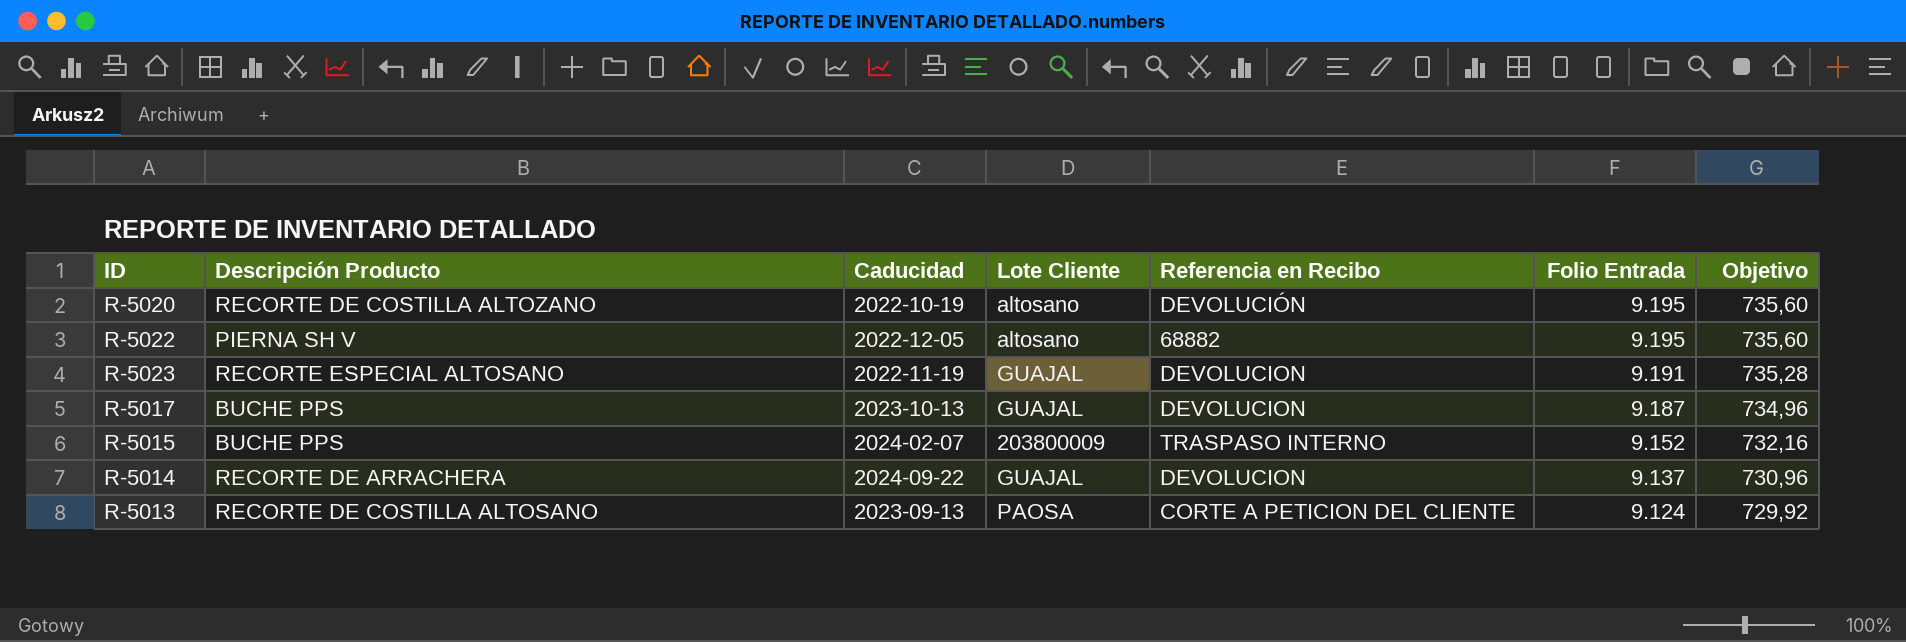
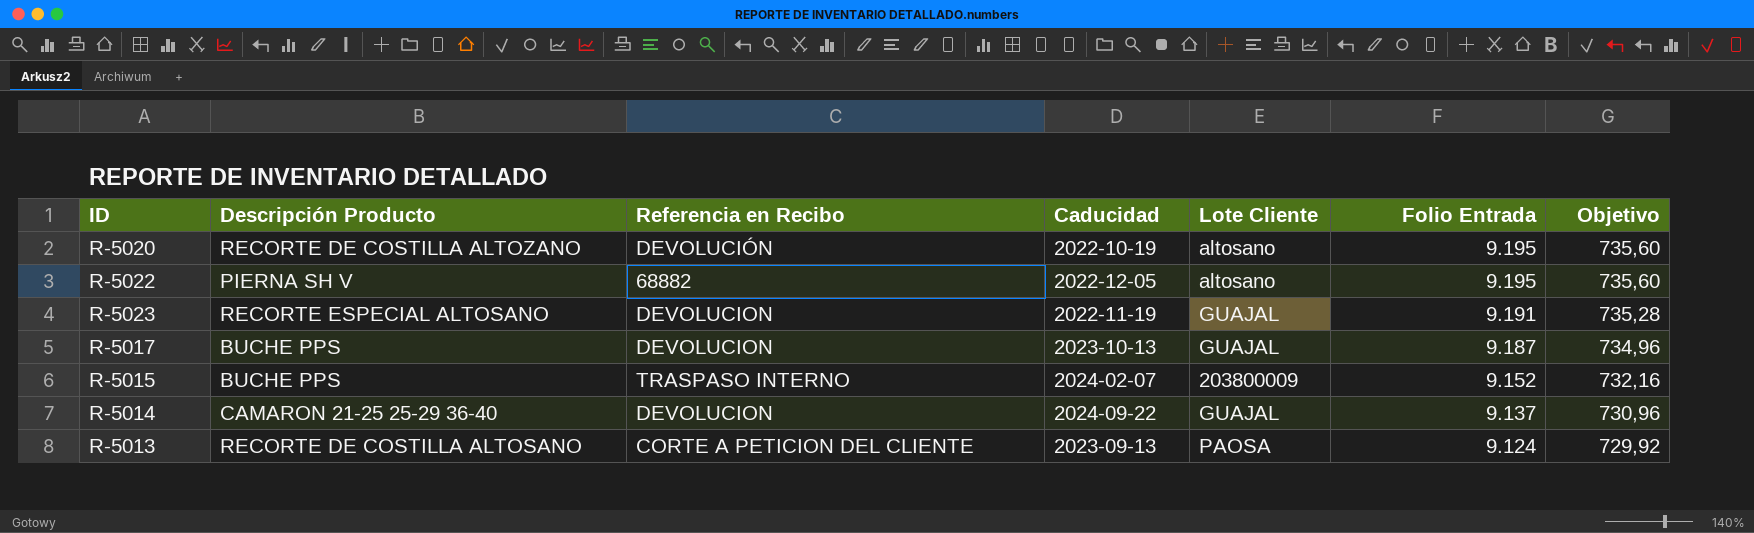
column Referencia en Recibo | position: 5 -> 3
R-5014 | Descripción Producto: RECORTE DE ARRACHERA -> CAMARON 21-25 25-29 36-40

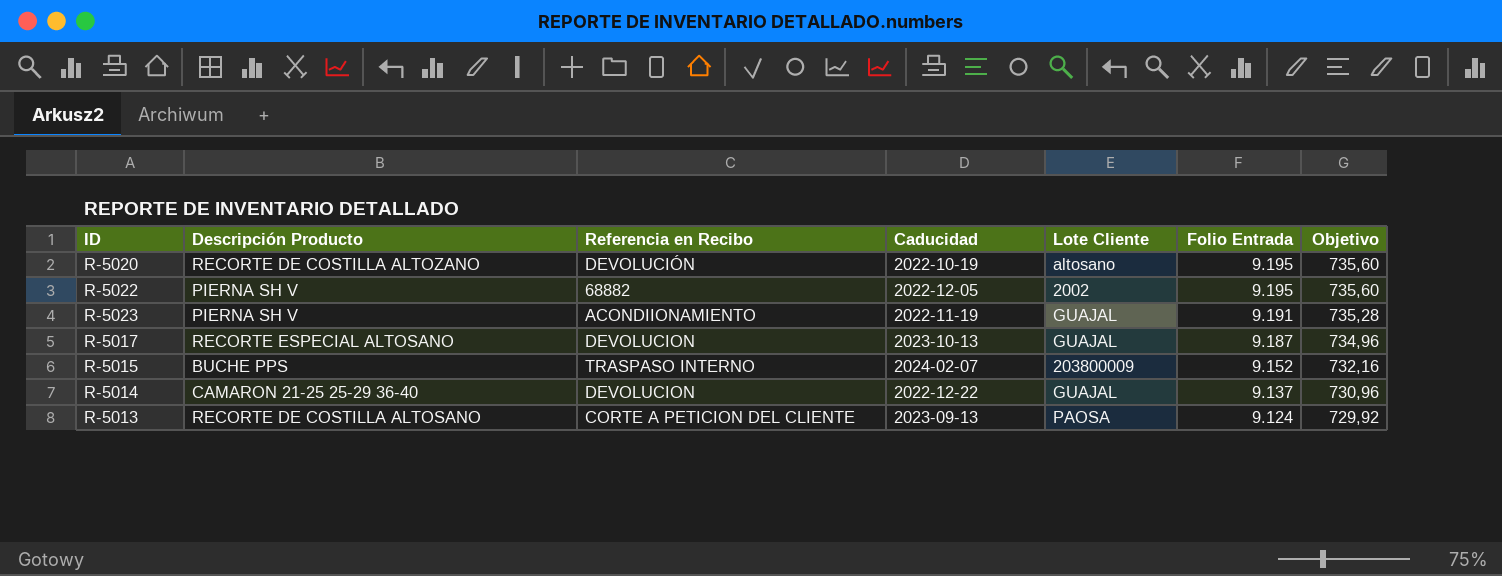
R-5022 | Lote Cliente: altosano -> 2002
R-5023 | Descripción Producto: RECORTE ESPECIAL ALTOSANO -> PIERNA SH V
R-5023 | Referencia en Recibo: DEVOLUCION -> ACONDIIONAMIENTO
R-5017 | Descripción Producto: BUCHE PPS -> RECORTE ESPECIAL ALTOSANO
R-5014 | Caducidad: 2024-09-22 -> 2022-12-22

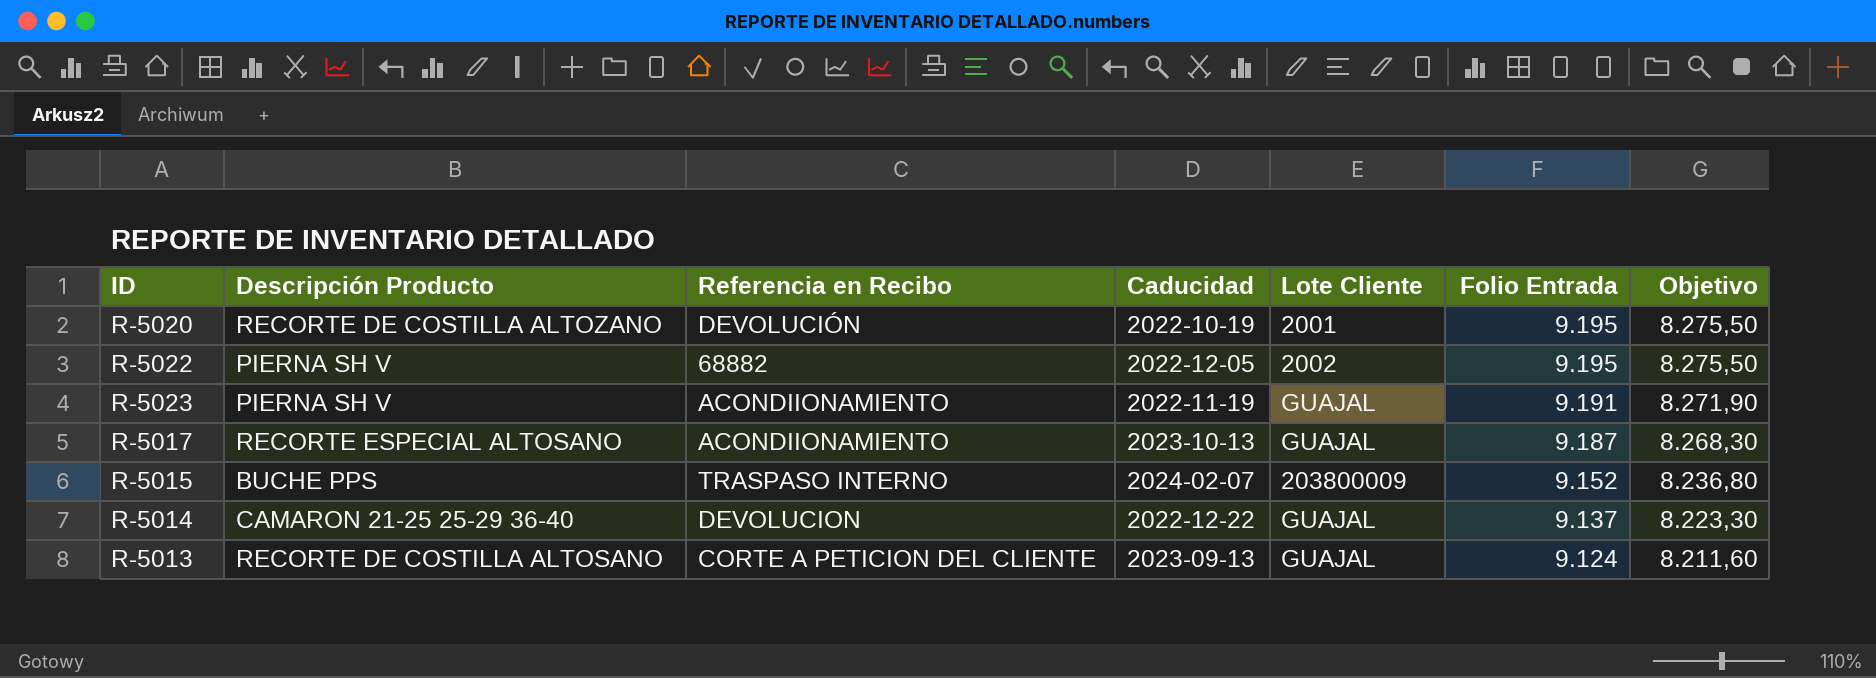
column Objetivo | formula: [Folio Entrada] * 0,08 -> [Folio Entrada] * 0,9
R-5020 | Lote Cliente: altosano -> 2001
R-5017 | Referencia en Recibo: DEVOLUCION -> ACONDIIONAMIENTO
R-5013 | Lote Cliente: PAOSA -> GUAJAL

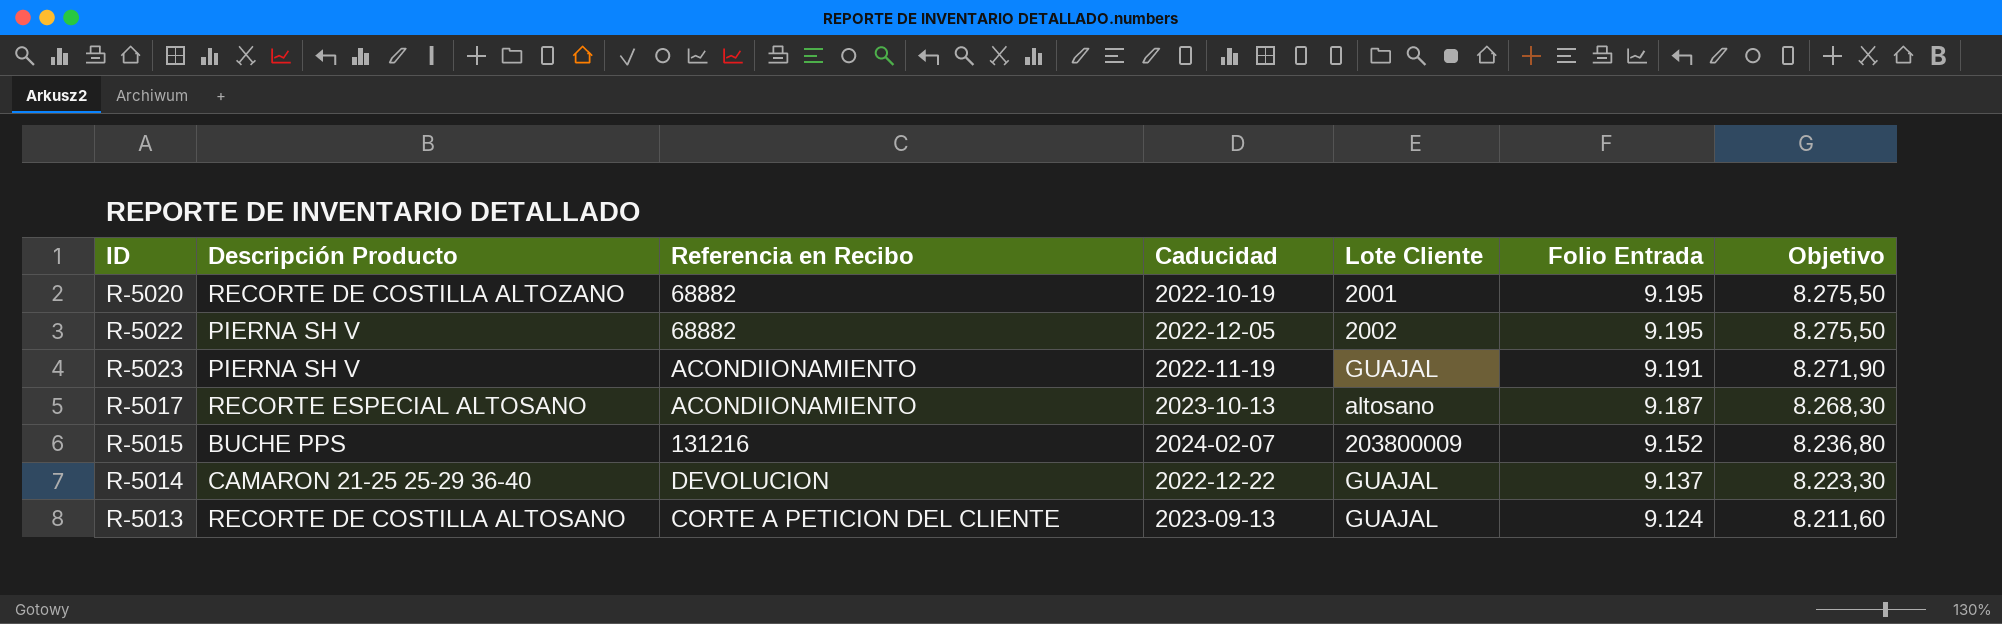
R-5020 | Referencia en Recibo: DEVOLUCIÓN -> 68882
R-5017 | Lote Cliente: GUAJAL -> altosano
R-5015 | Referencia en Recibo: TRASPASO INTERNO -> 131216

